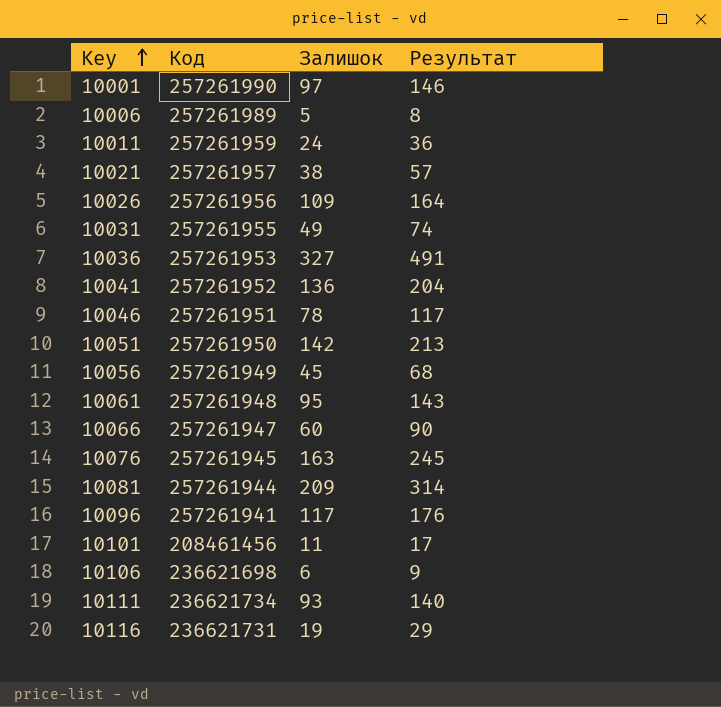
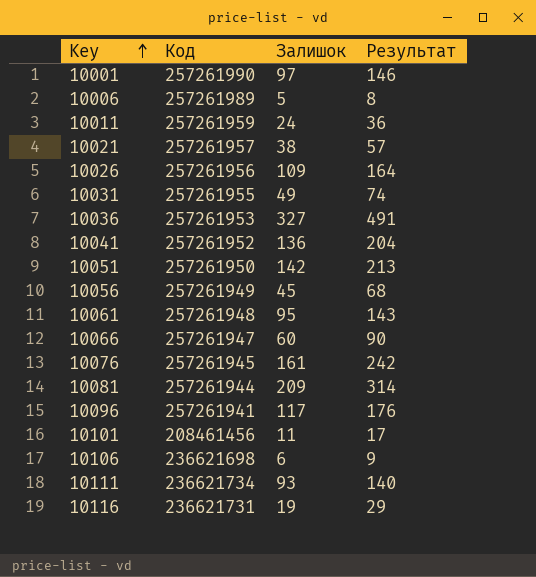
row 10046: 257261951 | 78 | 117 -> none
10076 | Залишок: 163 -> 161
10076 | Результат: 245 -> 242

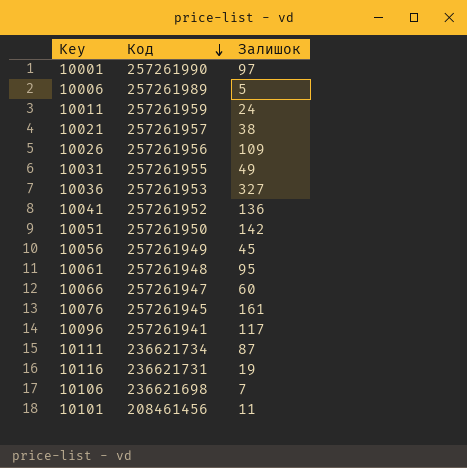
row order: Key ascending -> Код descending
column Результат | formula: [Залишок] * 1,5 -> none
row 10081: 257261944 | 209 | 314 -> none
10111 | Залишок: 93 -> 87
10106 | Залишок: 6 -> 7

